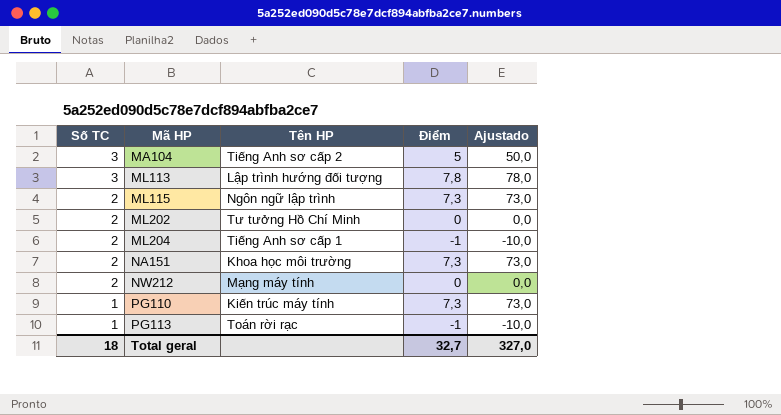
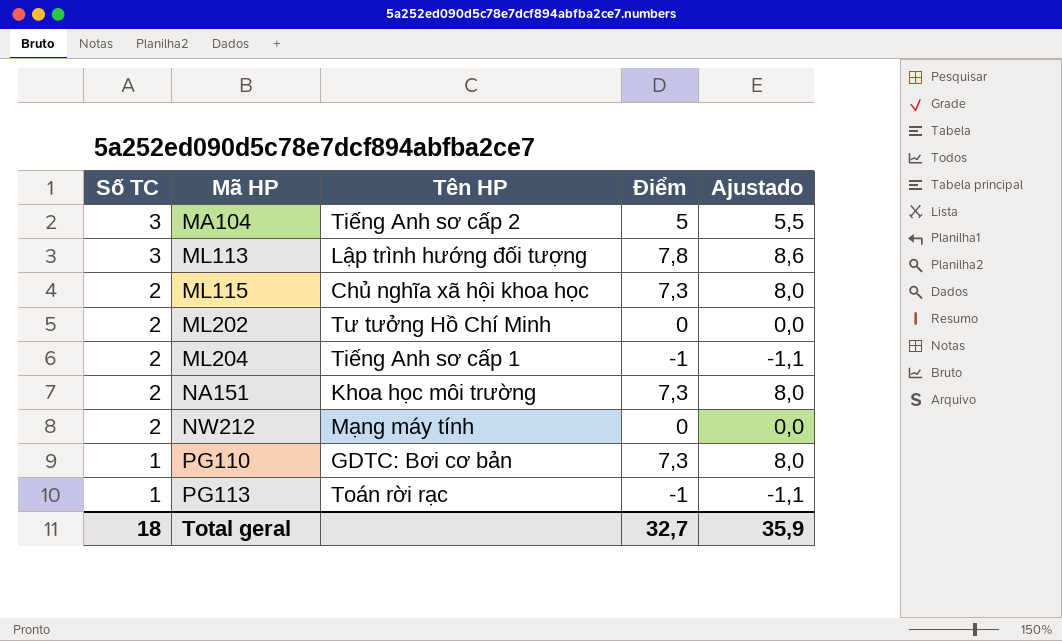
column Ajustado | formula: [Điểm] * 10 -> [Điểm] * 1,1
ML115 | Tên HP: Ngôn ngữ lập trình -> Chủ nghĩa xã hội khoa học
PG110 | Tên HP: Kiến trúc máy tính -> GDTC: Bơi cơ bản
Total geral | Ajustado: 327,0 -> 35,9

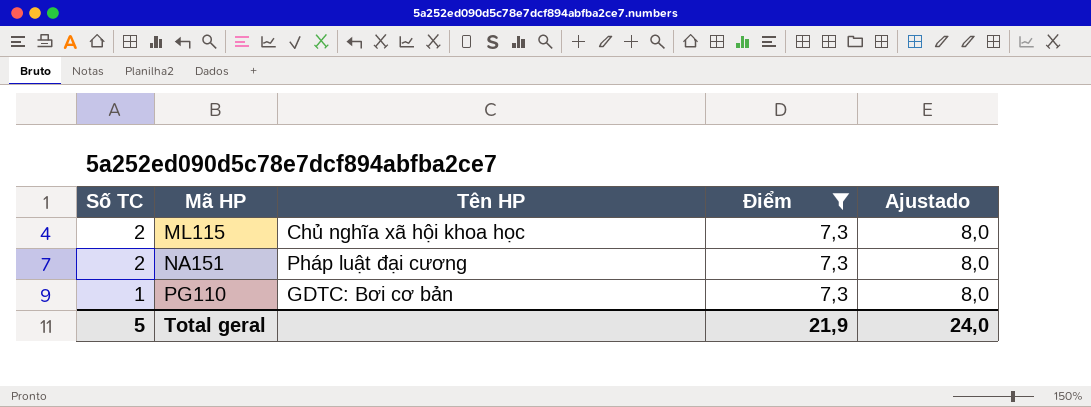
filter: none -> Điểm = 7,3
NA151 | Tên HP: Khoa học môi trường -> Pháp luật đại cương
Total geral | Số TC: 18 -> 5
Total geral | Điểm: 32,7 -> 21,9
Total geral | Ajustado: 35,9 -> 24,0

